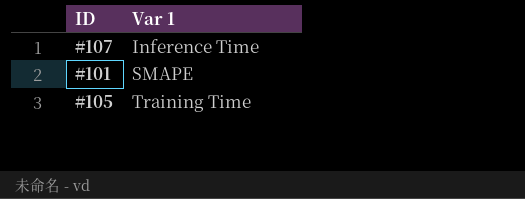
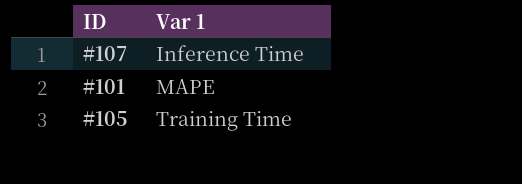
#101 | Var 1: SMAPE -> MAPE

